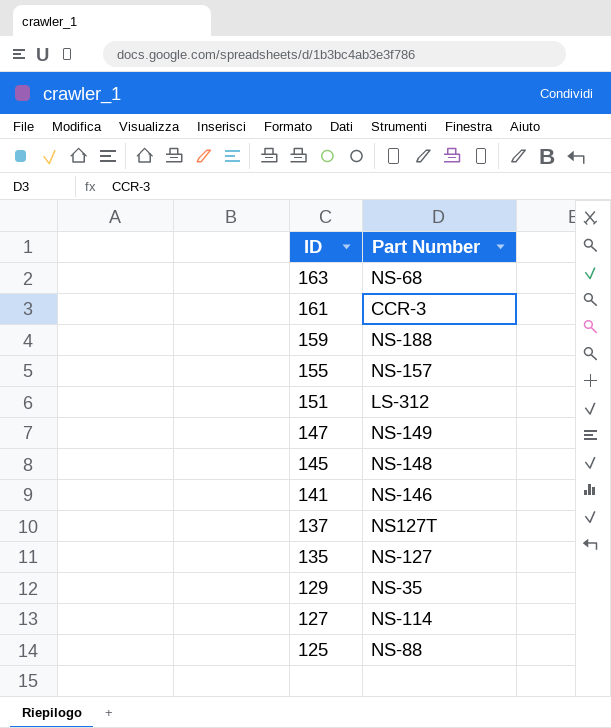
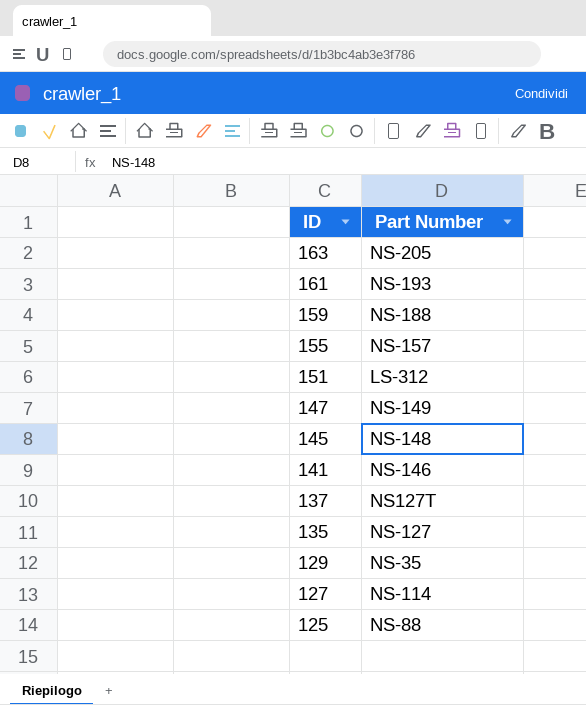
163 | Part Number: NS-68 -> NS-205
161 | Part Number: CCR-3 -> NS-193

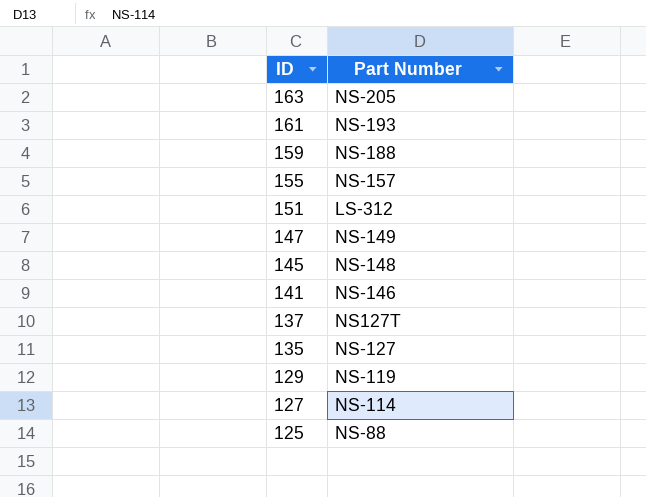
129 | Part Number: NS-35 -> NS-119

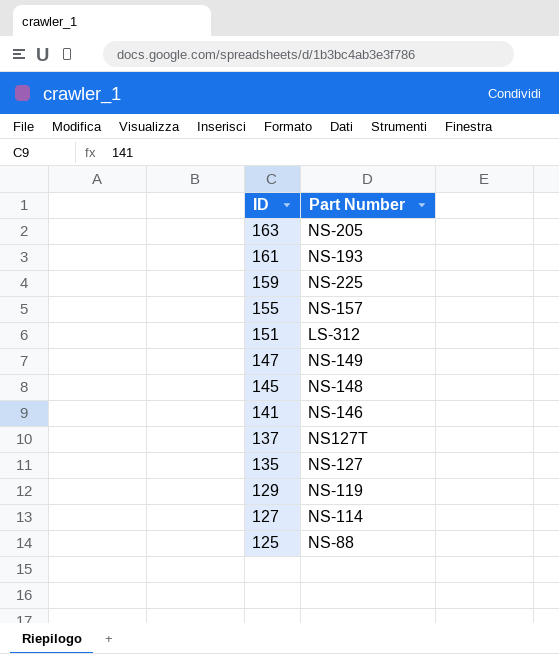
159 | Part Number: NS-188 -> NS-225

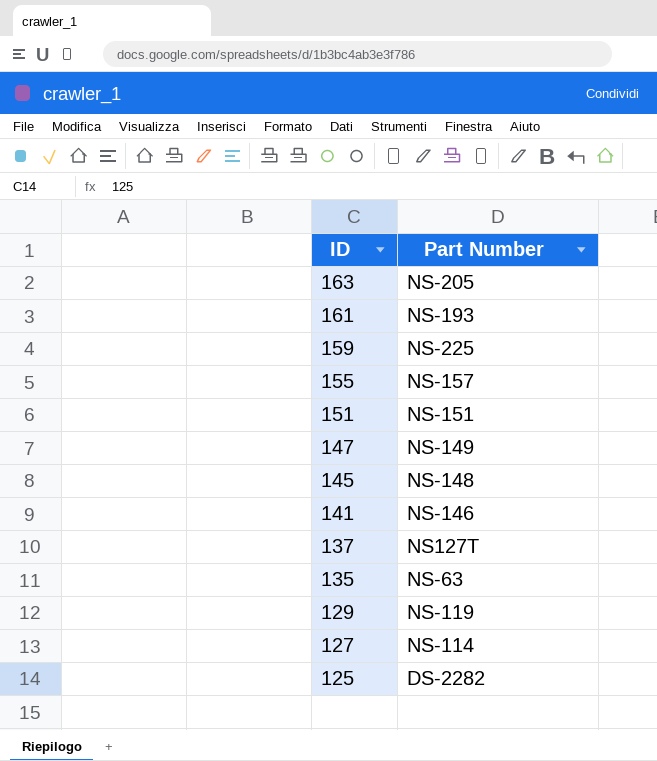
151 | Part Number: LS-312 -> NS-151
135 | Part Number: NS-127 -> NS-63
125 | Part Number: NS-88 -> DS-2282

